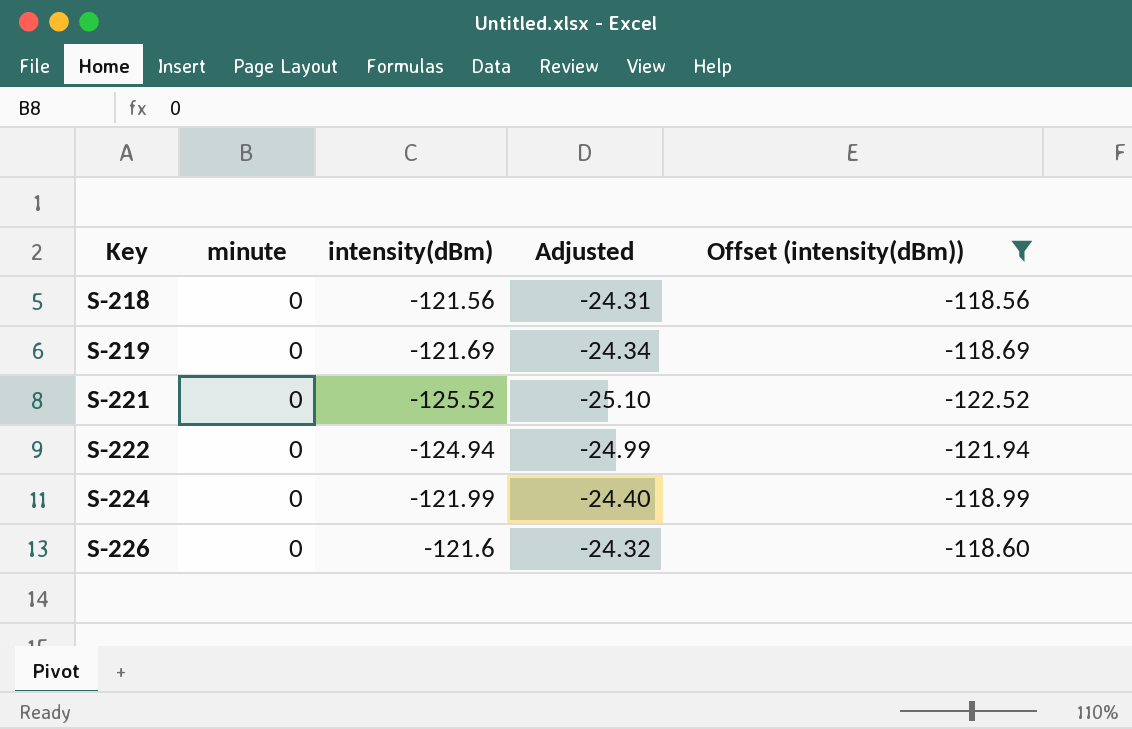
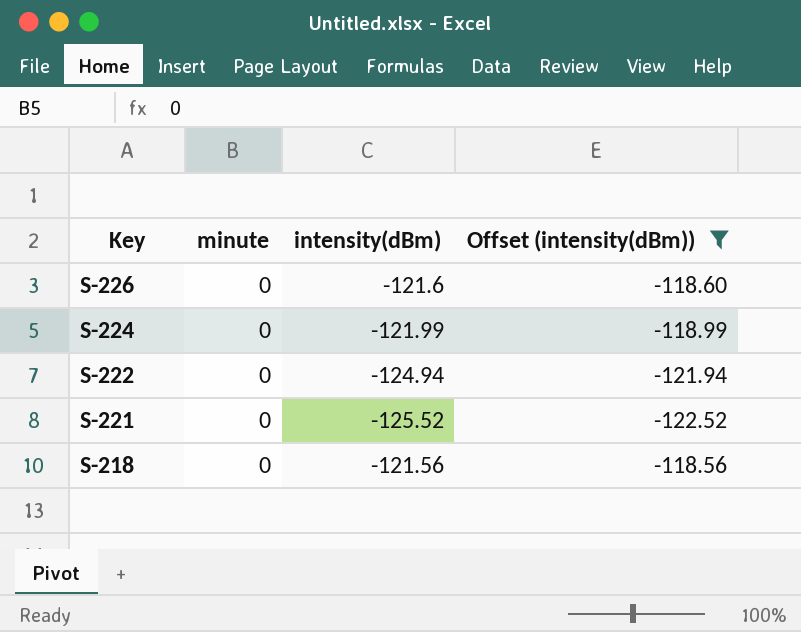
row order: Key ascending -> Key descending
column Adjusted | formula: [intensity(dBm)] * 0.2 -> none
row S-219: 0 | -121.69 | -24.34 | -118.69 -> none

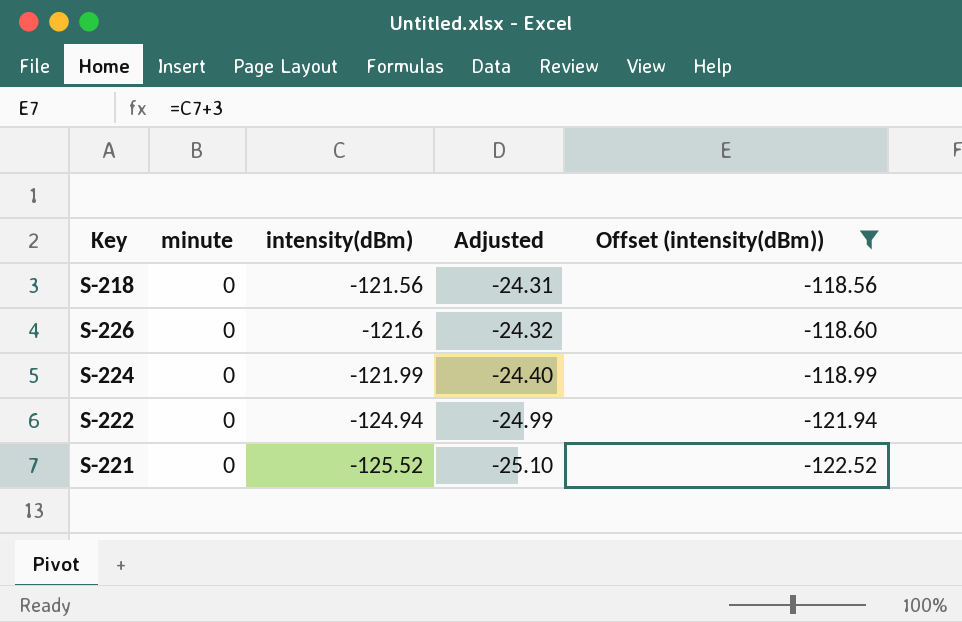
row order: Key descending -> intensity(dBm) descending
column Adjusted | formula: none -> [intensity(dBm)] * 0.2

